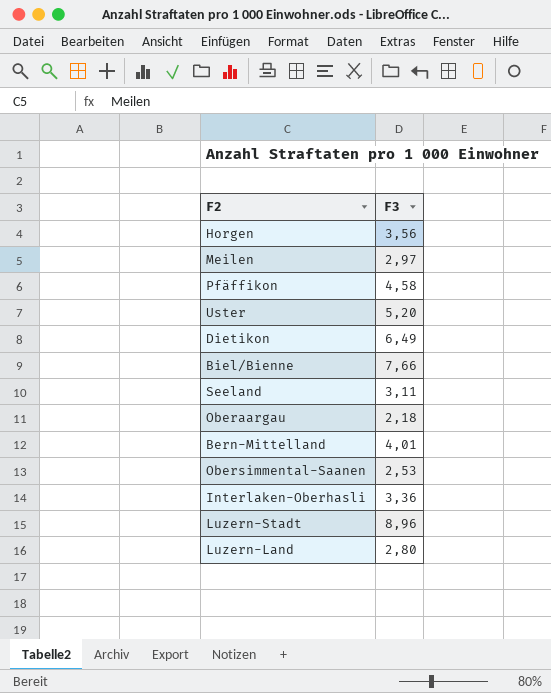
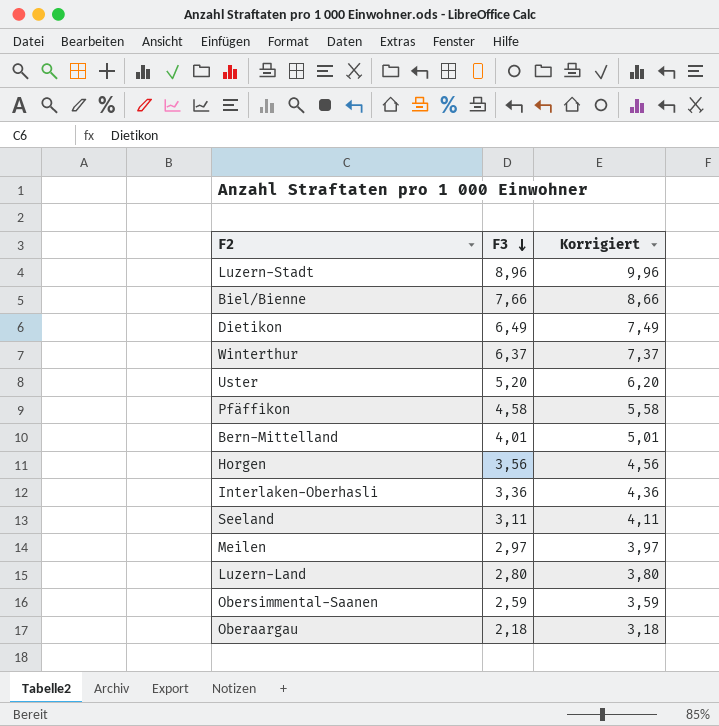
row order: none -> F3 descending
column Korrigiert | formula: none -> [F3] + 1
row Winterthur: none -> 6,37 | 7,37
Obersimmental-Saanen | F3: 2,53 -> 2,59

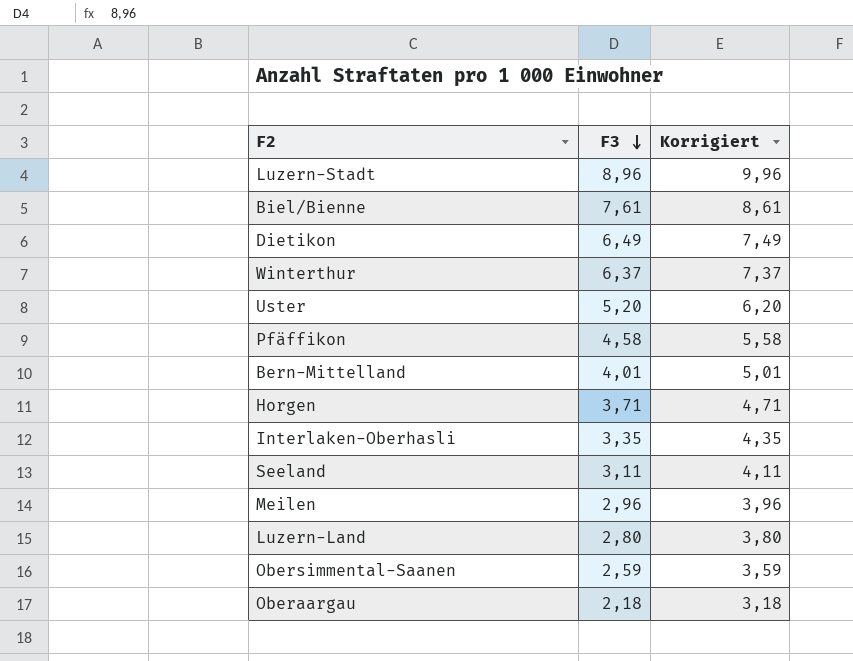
Biel/Bienne | F3: 7,66 -> 7,61
Biel/Bienne | Korrigiert: 8,66 -> 8,61
Horgen | F3: 3,56 -> 3,71
Horgen | Korrigiert: 4,56 -> 4,71
Interlaken-Oberhasli | F3: 3,36 -> 3,35
Interlaken-Oberhasli | Korrigiert: 4,36 -> 4,35
Meilen | F3: 2,97 -> 2,96
Meilen | Korrigiert: 3,97 -> 3,96

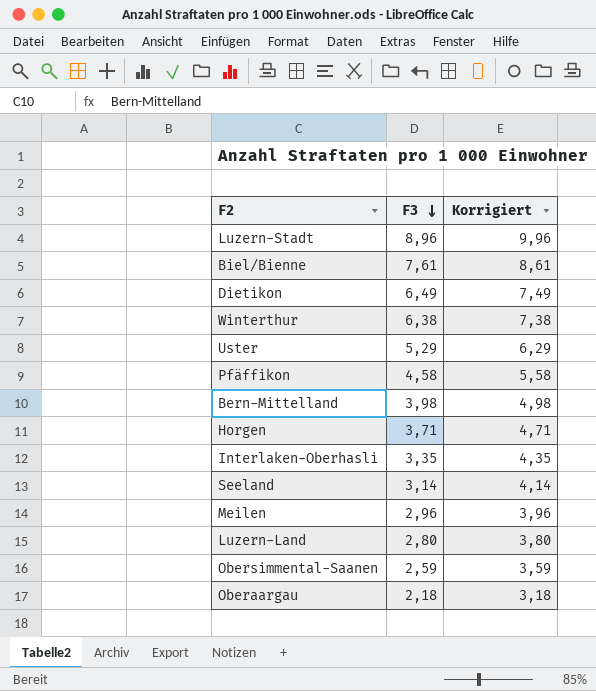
Winterthur | F3: 6,37 -> 6,38
Winterthur | Korrigiert: 7,37 -> 7,38
Uster | F3: 5,20 -> 5,29
Uster | Korrigiert: 6,20 -> 6,29
Bern-Mittelland | F3: 4,01 -> 3,98
Bern-Mittelland | Korrigiert: 5,01 -> 4,98
Seeland | F3: 3,11 -> 3,14
Seeland | Korrigiert: 4,11 -> 4,14

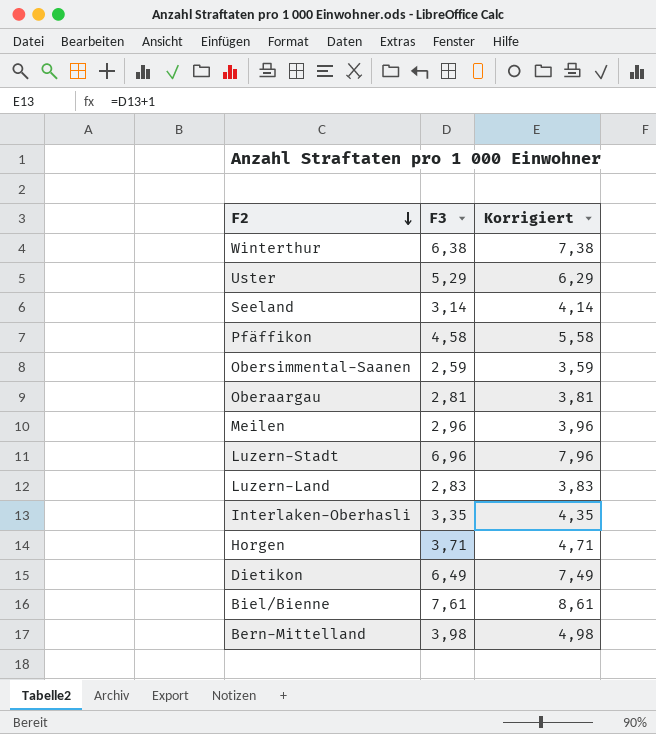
row order: F3 descending -> F2 descending
Oberaargau | F3: 2,18 -> 2,81
Oberaargau | Korrigiert: 3,18 -> 3,81
Luzern-Stadt | F3: 8,96 -> 6,96
Luzern-Stadt | Korrigiert: 9,96 -> 7,96
Luzern-Land | F3: 2,80 -> 2,83
Luzern-Land | Korrigiert: 3,80 -> 3,83

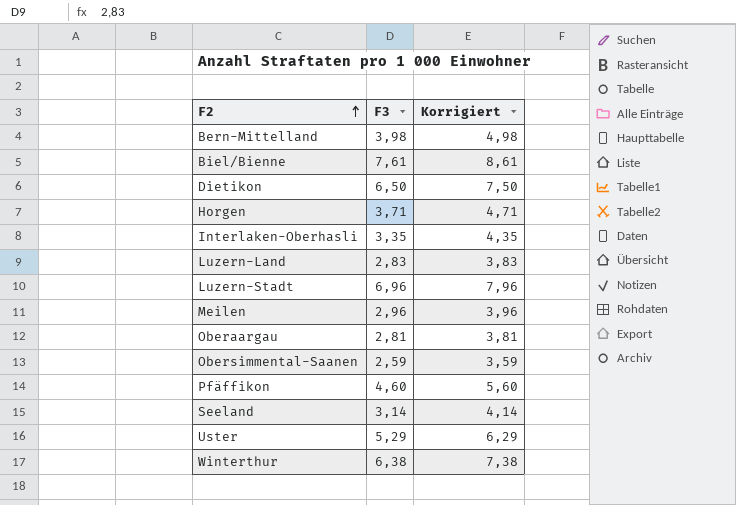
row order: F2 descending -> F2 ascending
Dietikon | F3: 6,49 -> 6,50
Dietikon | Korrigiert: 7,49 -> 7,50
Pfäffikon | F3: 4,58 -> 4,60
Pfäffikon | Korrigiert: 5,58 -> 5,60

